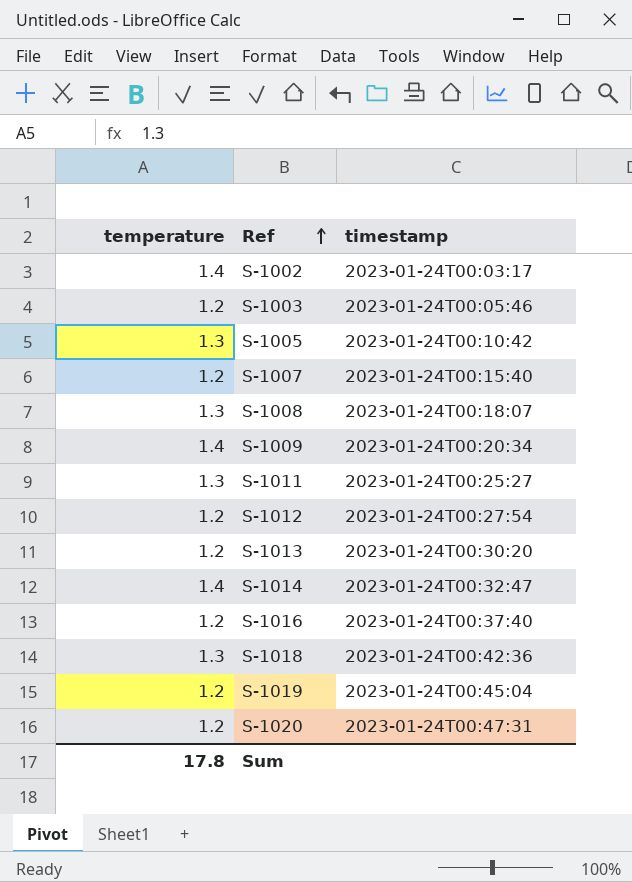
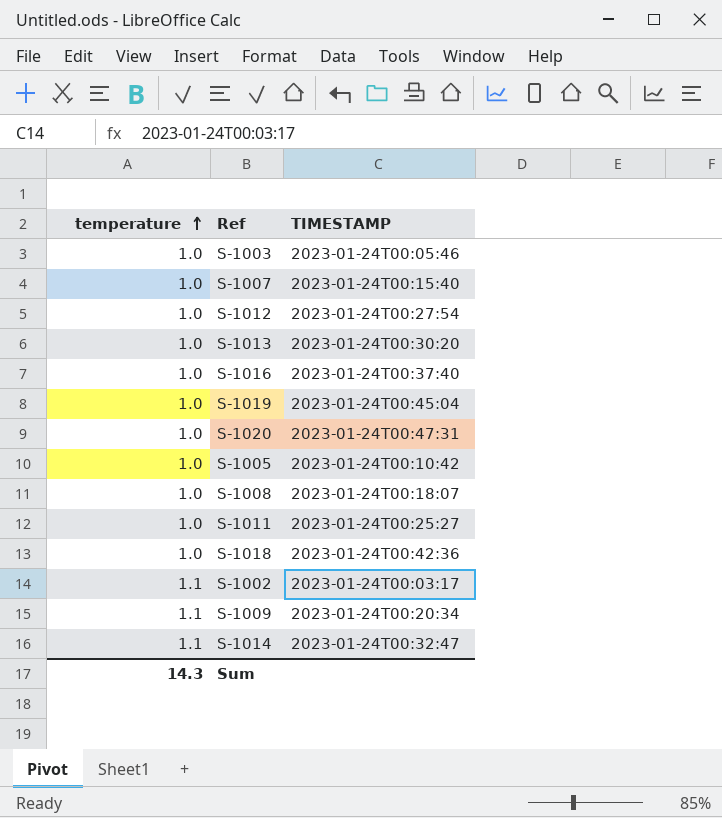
row order: Ref ascending -> temperature ascending
column name: timestamp -> TIMESTAMP
S-1003 | temperature: 1.2 -> 1.0
S-1007 | temperature: 1.2 -> 1.0
S-1012 | temperature: 1.2 -> 1.0
S-1013 | temperature: 1.2 -> 1.0
S-1016 | temperature: 1.2 -> 1.0
S-1019 | temperature: 1.2 -> 1.0
S-1020 | temperature: 1.2 -> 1.0
S-1005 | temperature: 1.3 -> 1.0
S-1008 | temperature: 1.3 -> 1.0
S-1011 | temperature: 1.3 -> 1.0
S-1018 | temperature: 1.3 -> 1.0
S-1002 | temperature: 1.4 -> 1.1
S-1009 | temperature: 1.4 -> 1.1
S-1014 | temperature: 1.4 -> 1.1
Sum | temperature: 17.8 -> 14.3

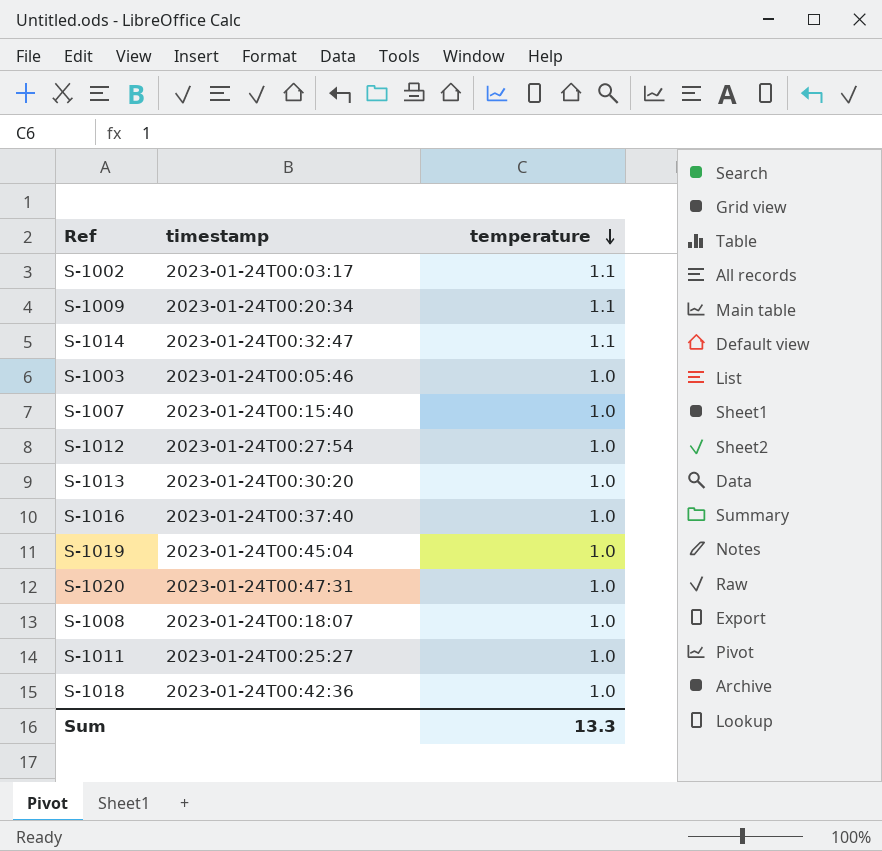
row order: temperature ascending -> temperature descending
column name: TIMESTAMP -> timestamp
column temperature | position: 1 -> 3
row S-1005: 1.0 | 2023-01-24T00:10:42 -> none
Sum | temperature: 14.3 -> 13.3

